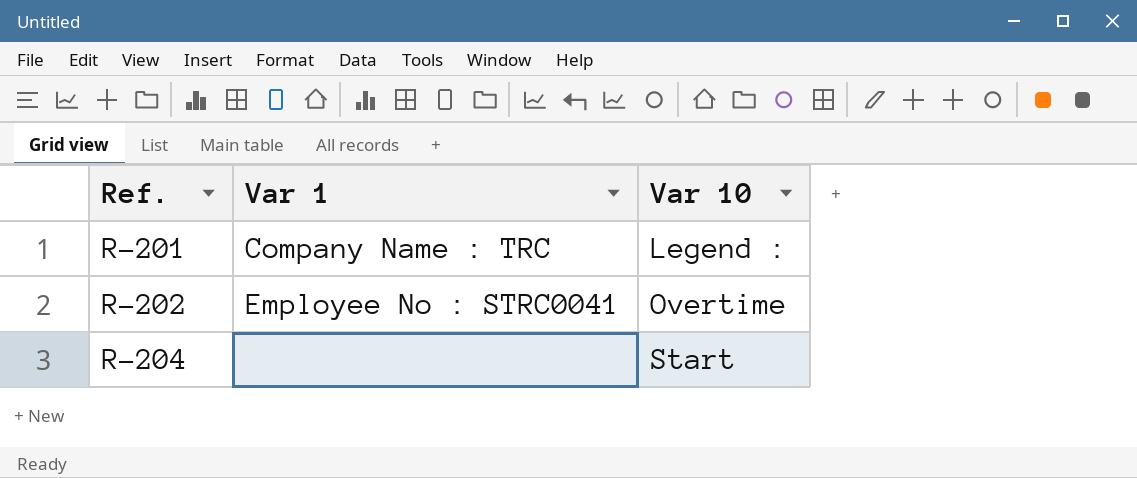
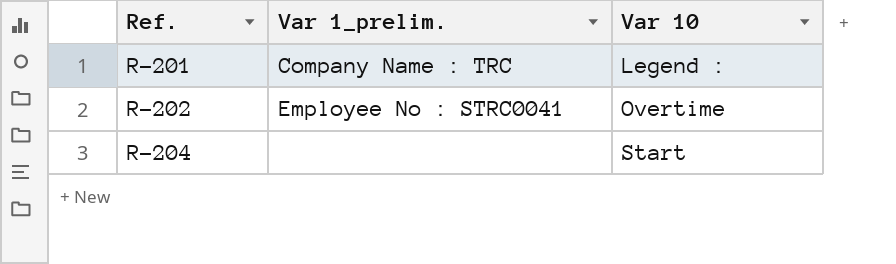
column name: Var 1 -> Var 1_prelim.

